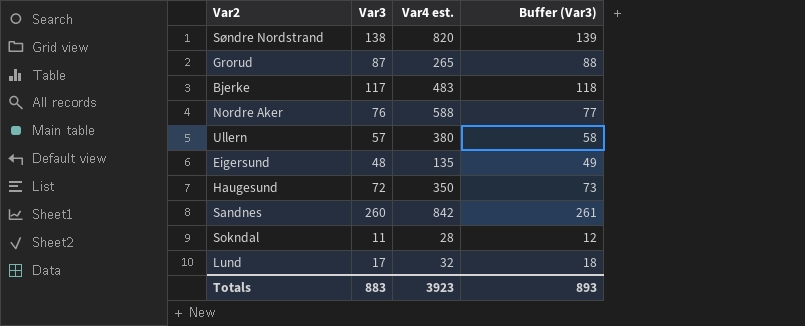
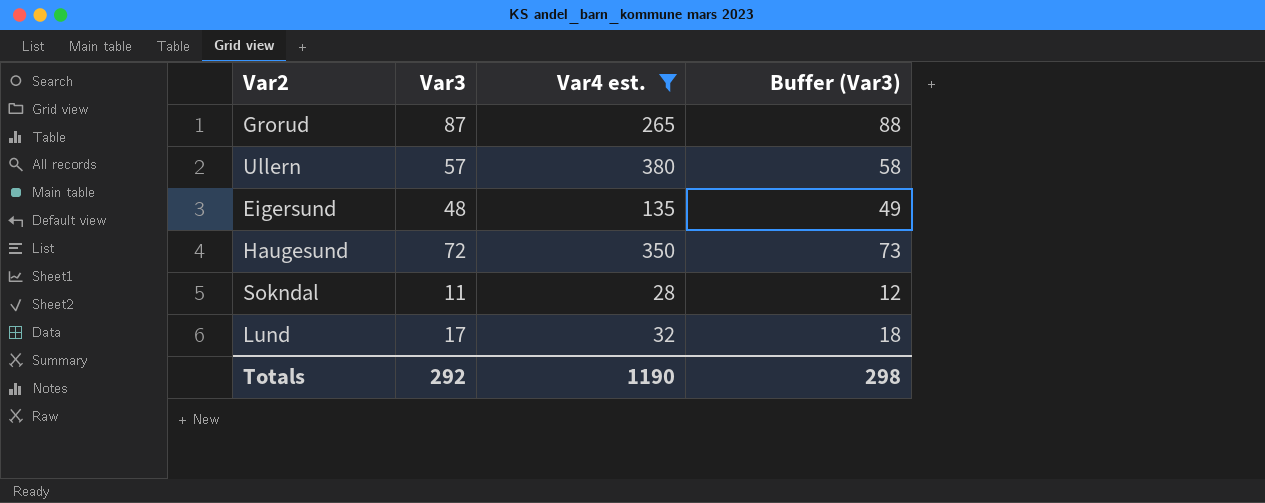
filter: none -> Var4 est. <= 380
Totals | Var3: 883 -> 292
Totals | Var4 est.: 3923 -> 1190
Totals | Buffer (Var3): 893 -> 298

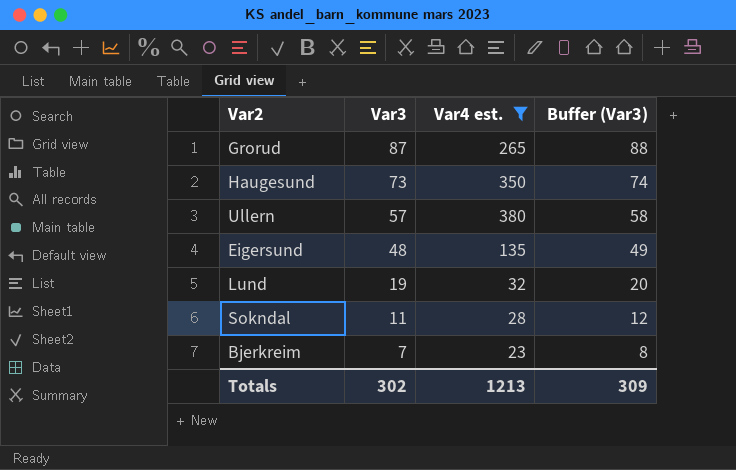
row order: none -> Var3 descending
Haugesund | Var3: 72 -> 73
Haugesund | Buffer (Var3): 73 -> 74
Lund | Var3: 17 -> 19
Lund | Buffer (Var3): 18 -> 20
row Bjerkreim: none -> 7 | 23 | 8
Totals | Var3: 292 -> 302
Totals | Var4 est.: 1190 -> 1213
Totals | Buffer (Var3): 298 -> 309

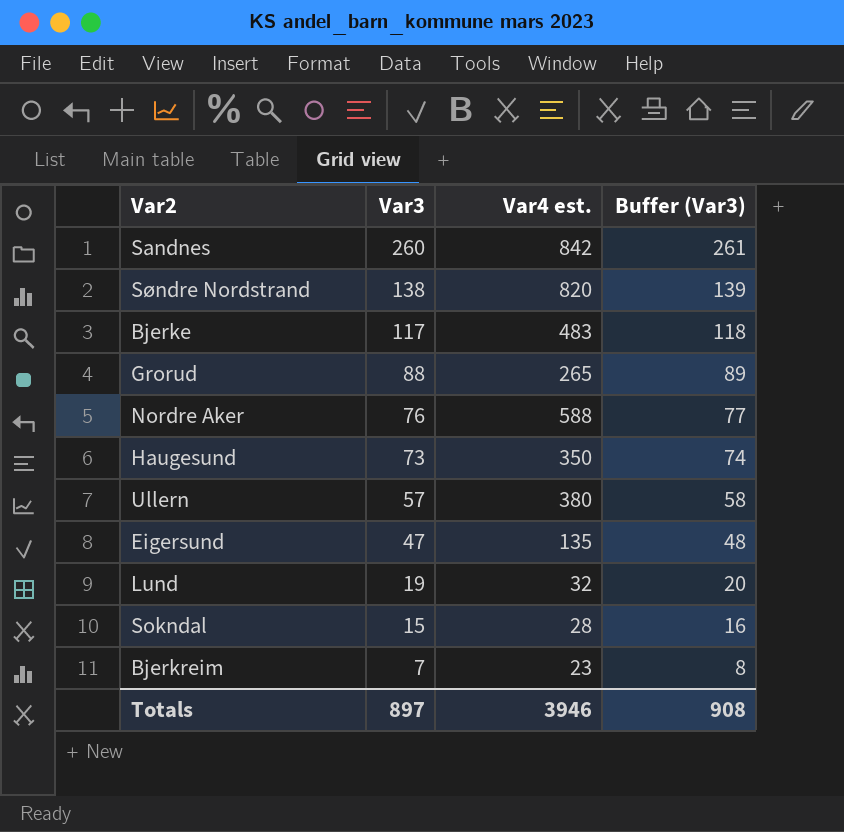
filter: Var4 est. <= 380 -> none
Grorud | Var3: 87 -> 88
Grorud | Buffer (Var3): 88 -> 89
Eigersund | Var3: 48 -> 47
Eigersund | Buffer (Var3): 49 -> 48
Sokndal | Var3: 11 -> 15
Sokndal | Buffer (Var3): 12 -> 16
Totals | Var3: 302 -> 897
Totals | Var4 est.: 1213 -> 3946
Totals | Buffer (Var3): 309 -> 908

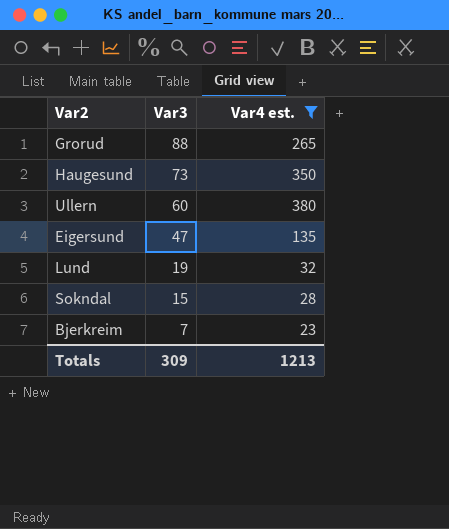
filter: none -> Var4 est. <= 380
column Buffer (Var3) | formula: [Var3] + 1 -> none
Ullern | Var3: 57 -> 60
Totals | Var3: 897 -> 309
Totals | Var4 est.: 3946 -> 1213

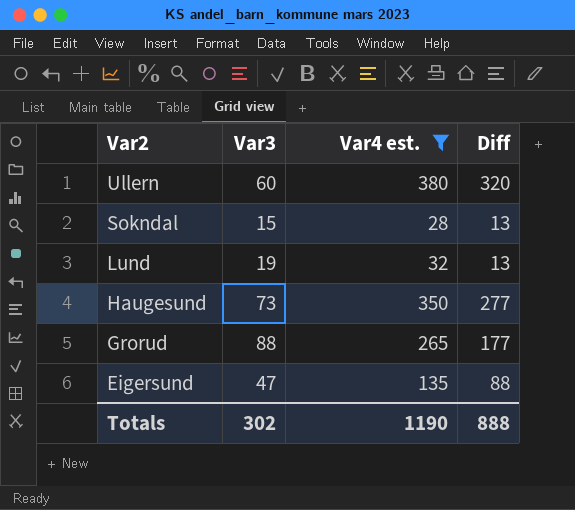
row order: Var3 descending -> Var2 descending
column Diff | formula: none -> [Var4 est.] - [Var3]
row Bjerkreim: 7 | 23 -> none
Totals | Var3: 309 -> 302
Totals | Var4 est.: 1213 -> 1190

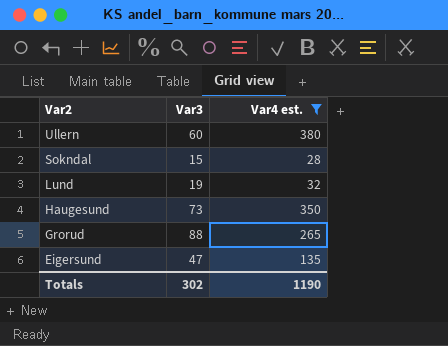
column Diff | formula: [Var4 est.] - [Var3] -> none

